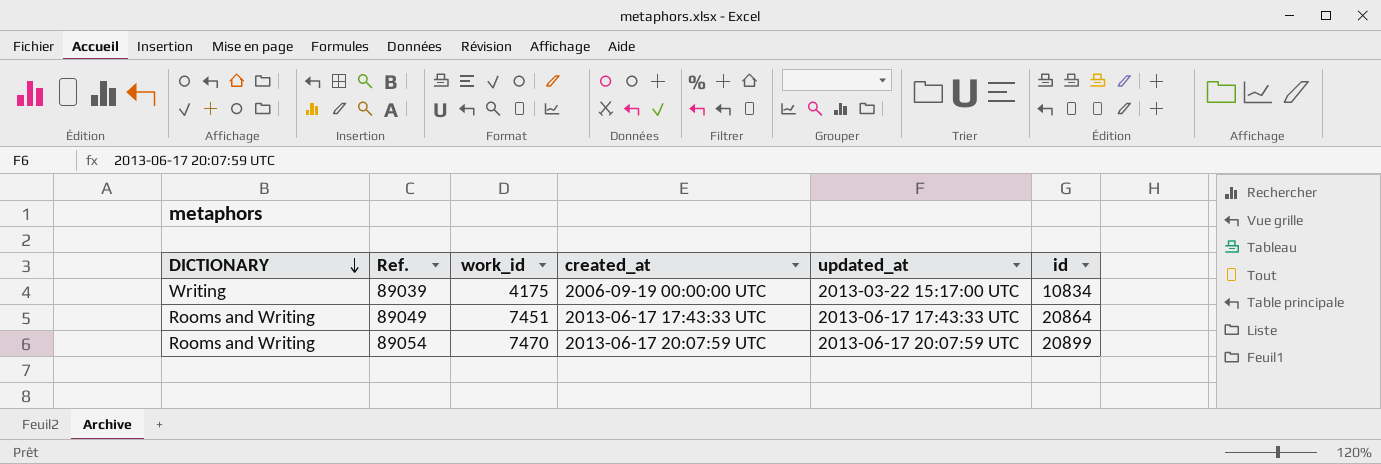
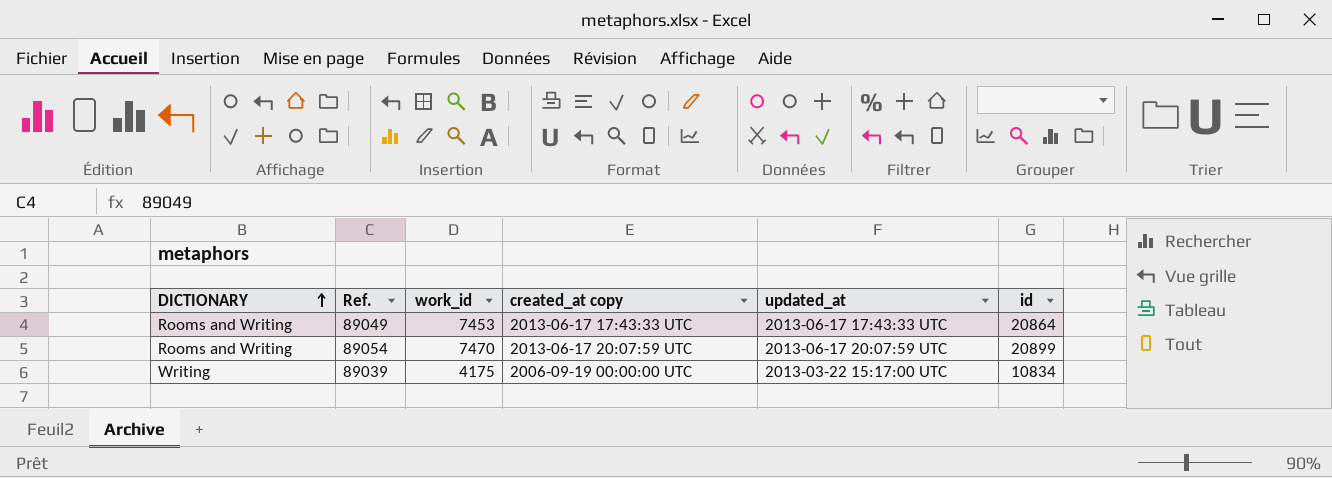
row order: DICTIONARY descending -> DICTIONARY ascending
column name: created_at -> created_at copy
89049 | work_id: 7451 -> 7453

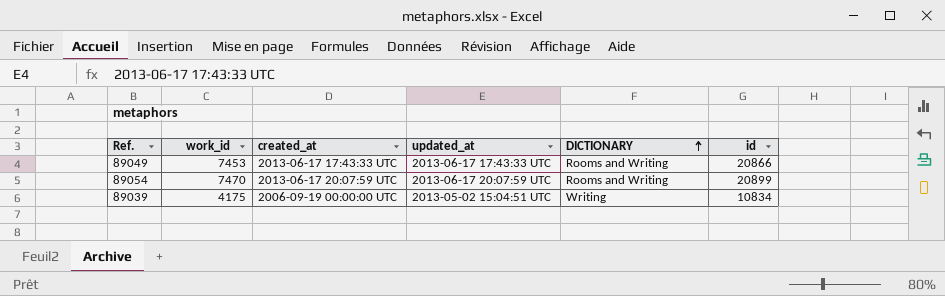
column name: created_at copy -> created_at
column DICTIONARY | position: 1 -> 5
89049 | id: 20864 -> 20866
89039 | updated_at: 2013-03-22 15:17:00 UTC -> 2013-05-02 15:04:51 UTC

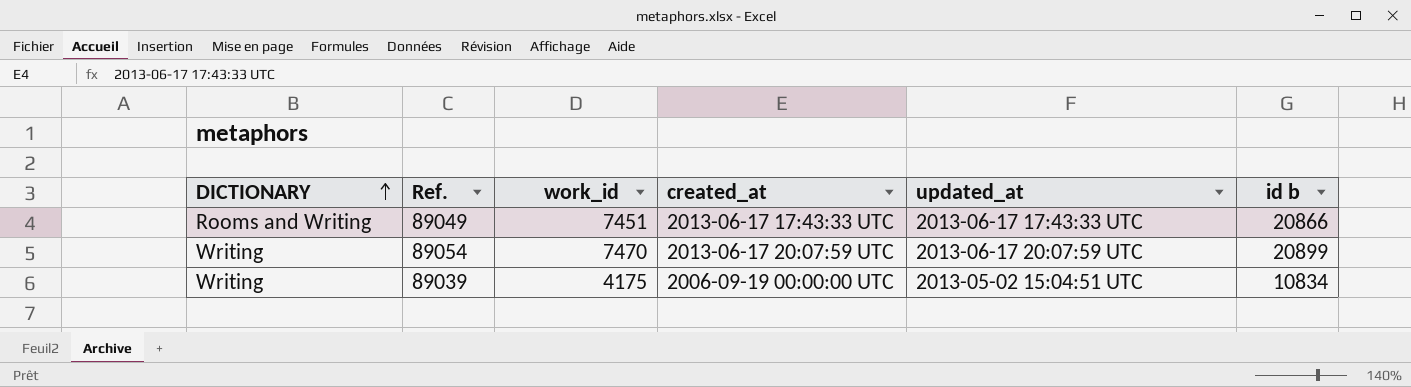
column DICTIONARY | position: 5 -> 1
column name: id -> id b
89049 | work_id: 7453 -> 7451
89054 | DICTIONARY: Rooms and Writing -> Writing

